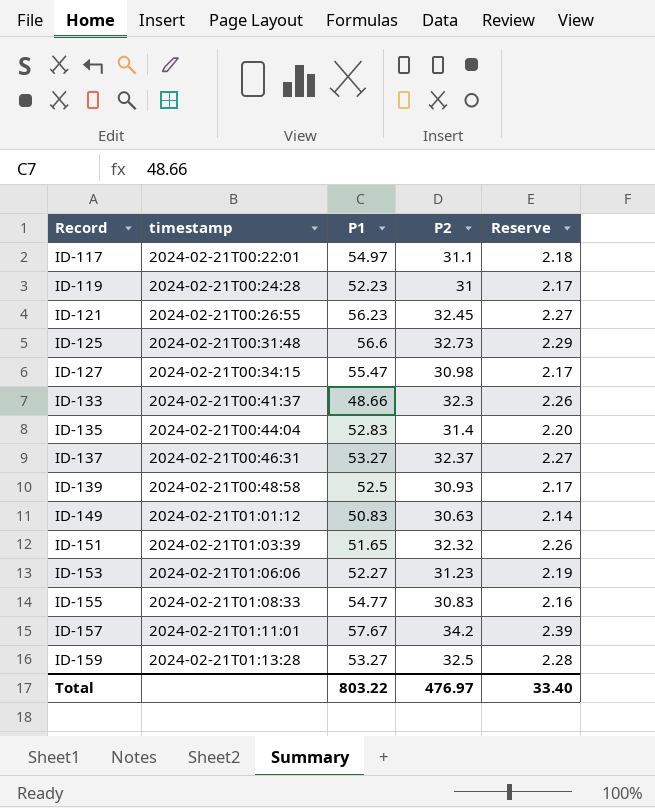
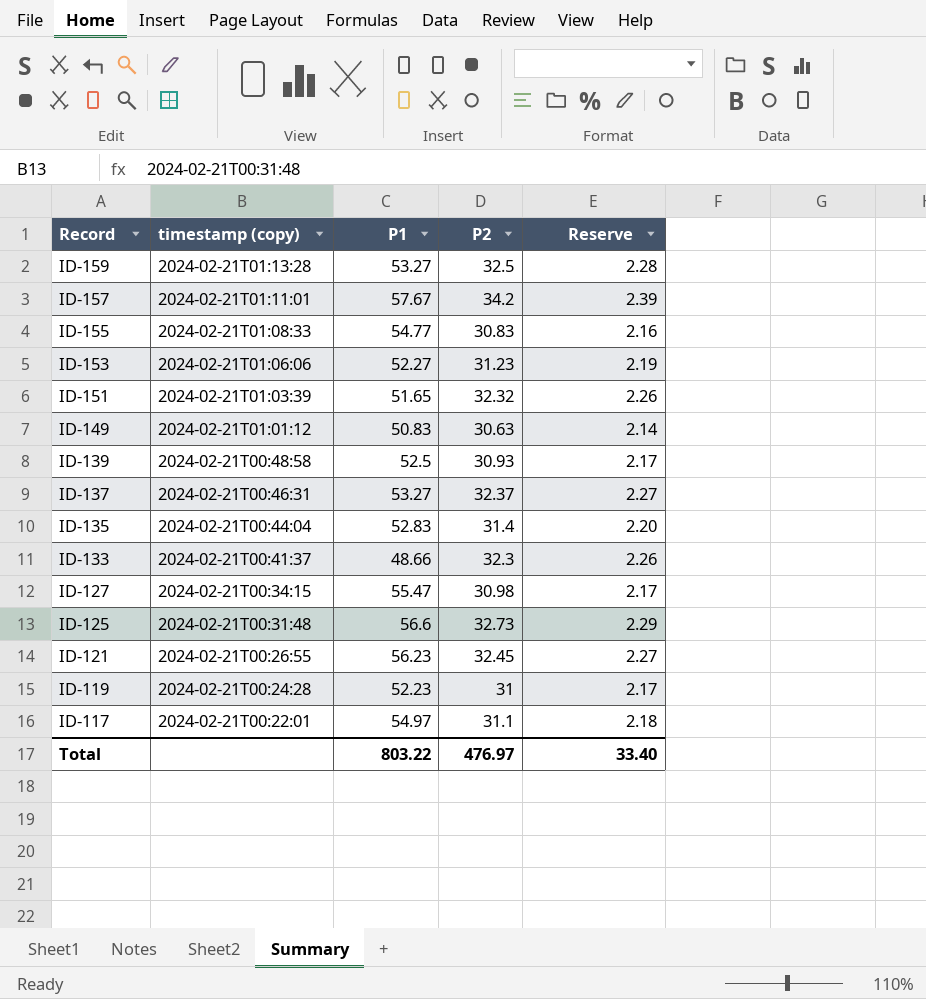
row order: Record ascending -> Record descending
column name: timestamp -> timestamp (copy)

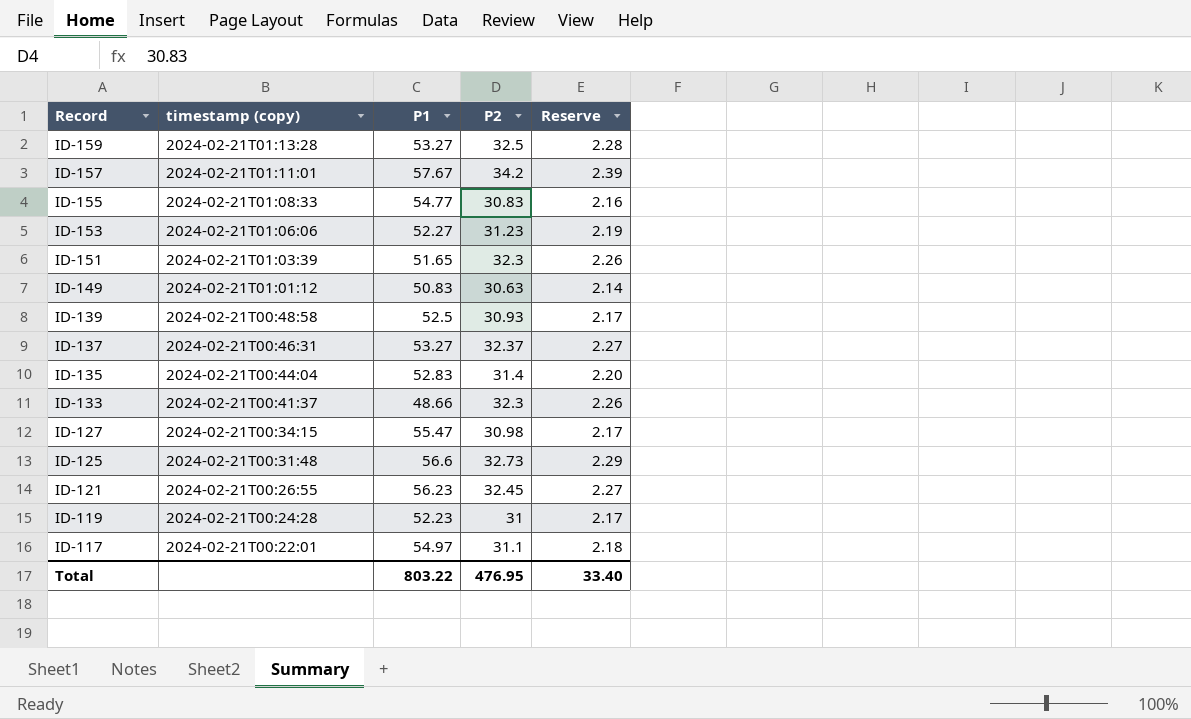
ID-151 | P2: 32.32 -> 32.3
Total | P2: 476.97 -> 476.95

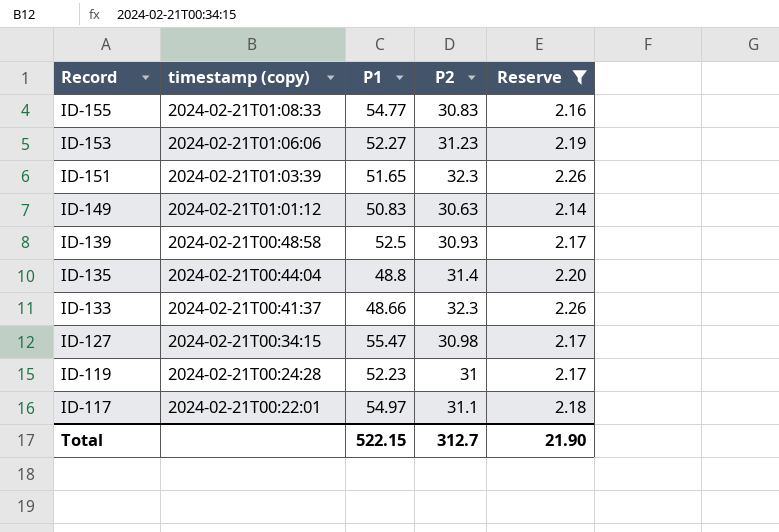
filter: none -> Reserve <= 2.26
ID-135 | P1: 52.83 -> 48.8
Total | P1: 803.22 -> 522.15
Total | P2: 476.95 -> 312.7
Total | Reserve: 33.40 -> 21.90

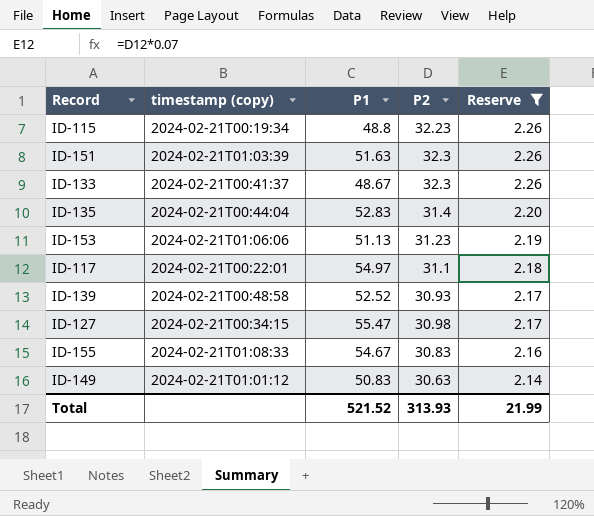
row order: Record descending -> Reserve descending
row ID-119: 2024-02-21T00:24:28 | 52.23 | 31 | 2.17 -> none
row ID-115: none -> 2024-02-21T00:19:34 | 48.8 | 32.23 | 2.26
ID-151 | P1: 51.65 -> 51.63
ID-133 | P1: 48.66 -> 48.67
ID-135 | P1: 48.8 -> 52.83
ID-153 | P1: 52.27 -> 51.13
ID-139 | P1: 52.5 -> 52.52
ID-155 | P1: 54.77 -> 54.67
Total | P1: 522.15 -> 521.52
Total | P2: 312.7 -> 313.93
Total | Reserve: 21.90 -> 21.99

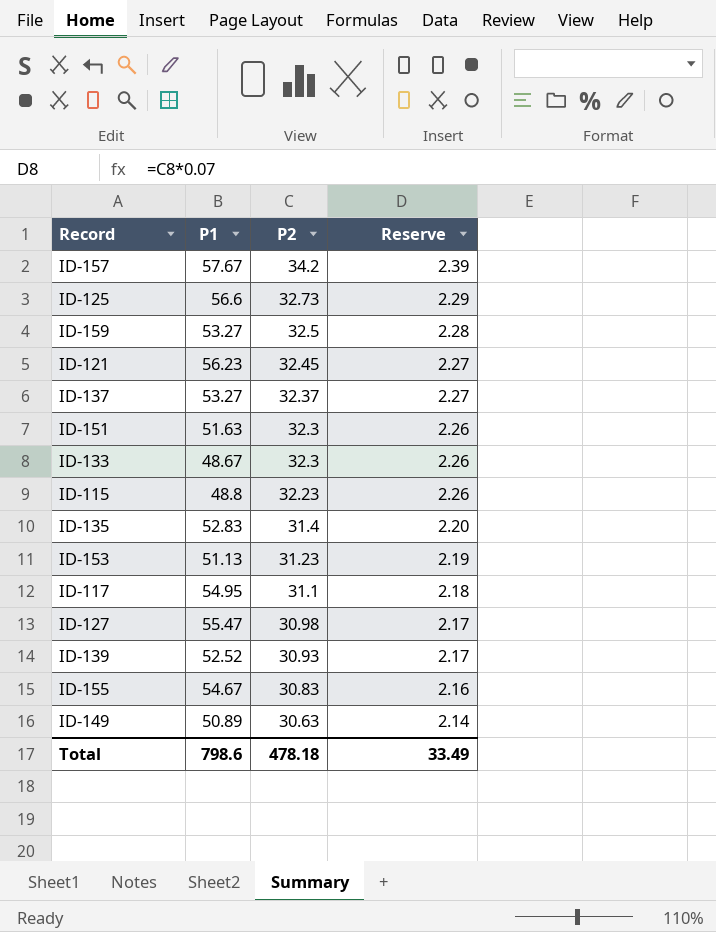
filter: Reserve <= 2.26 -> none
row order: Reserve descending -> P2 descending
column timestamp (copy) | position: 2 -> none
ID-117 | P1: 54.97 -> 54.95
ID-149 | P1: 50.83 -> 50.89
Total | P1: 521.52 -> 798.6
Total | P2: 313.93 -> 478.18
Total | Reserve: 21.99 -> 33.49

